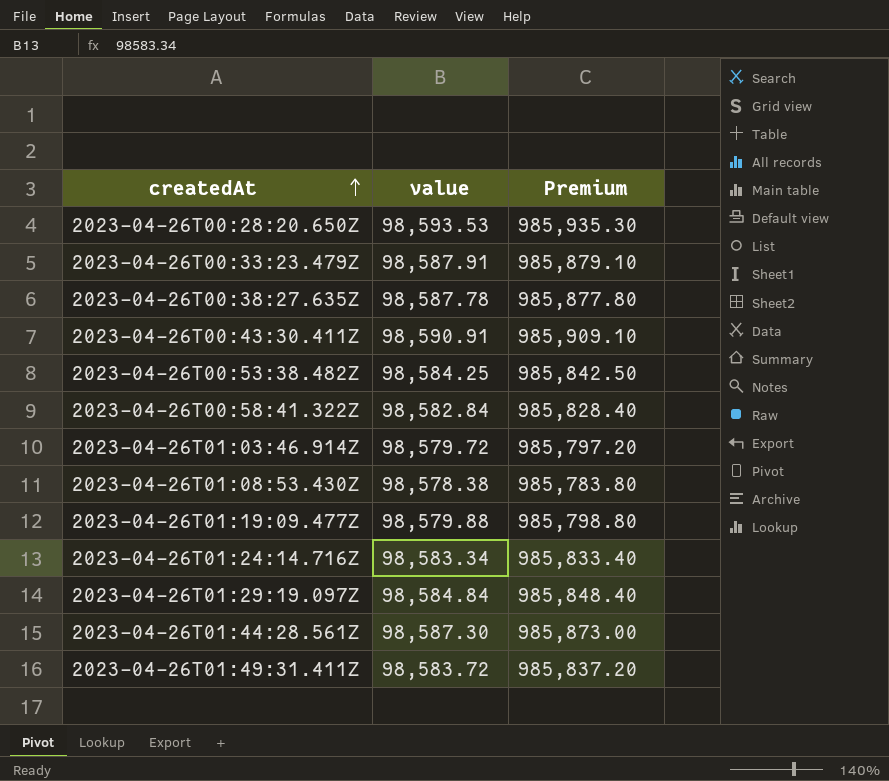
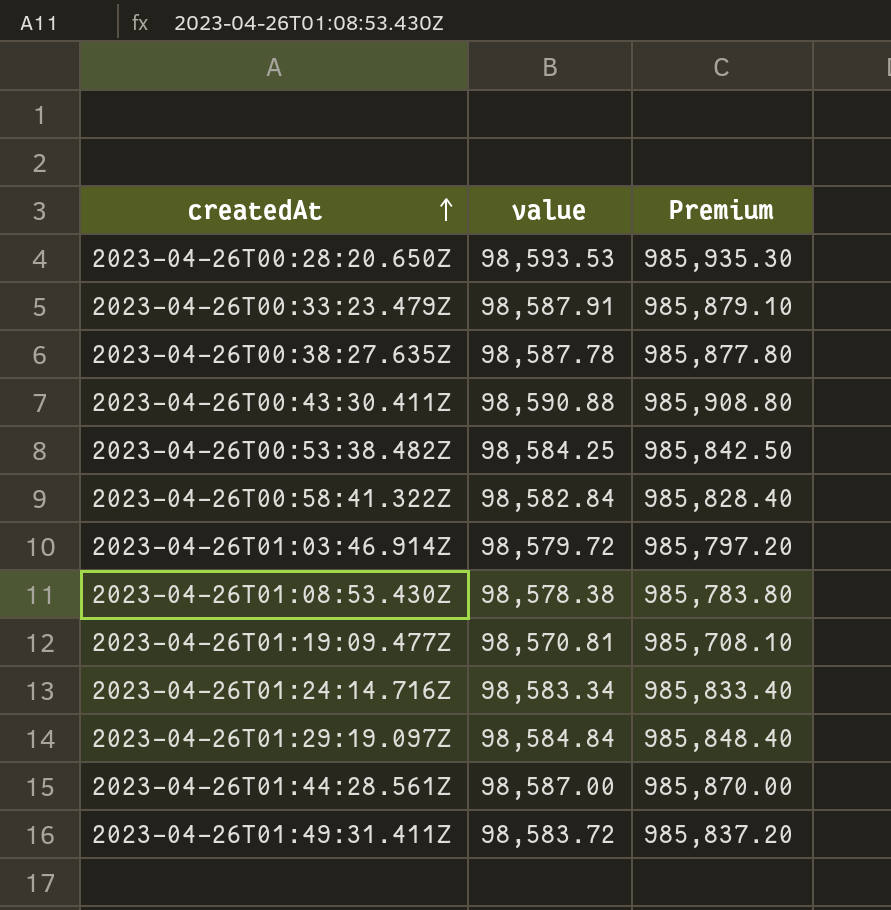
2023-04-26T00:43:30.411Z | value: 98,590.91 -> 98,590.88
2023-04-26T00:43:30.411Z | Premium: 985,909.10 -> 985,908.80
2023-04-26T01:19:09.477Z | value: 98,579.88 -> 98,570.81
2023-04-26T01:19:09.477Z | Premium: 985,798.80 -> 985,708.10
2023-04-26T01:44:28.561Z | value: 98,587.30 -> 98,587.00
2023-04-26T01:44:28.561Z | Premium: 985,873.00 -> 985,870.00

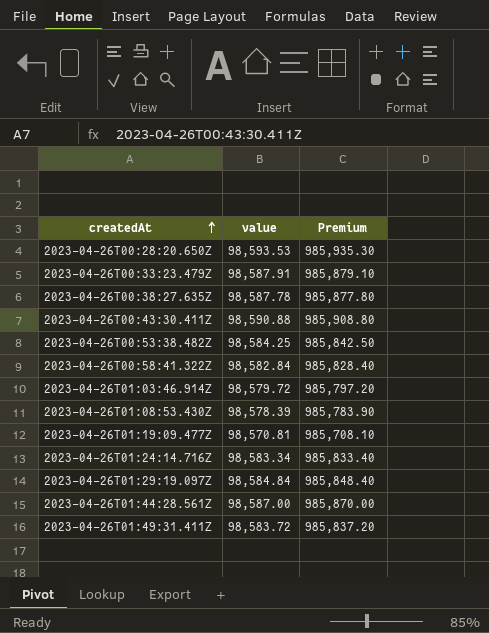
2023-04-26T01:08:53.430Z | value: 98,578.38 -> 98,578.39
2023-04-26T01:08:53.430Z | Premium: 985,783.80 -> 985,783.90

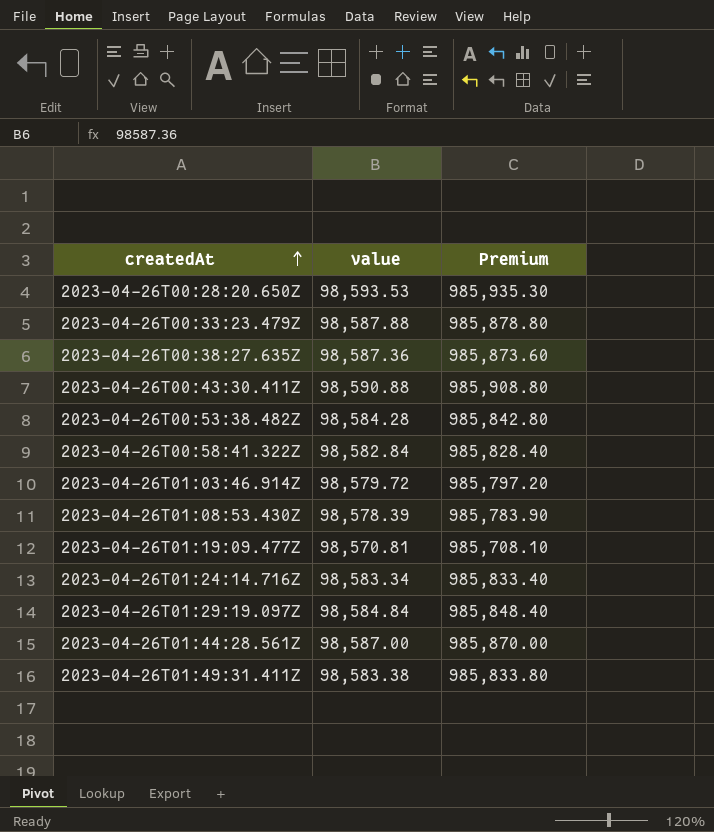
2023-04-26T00:33:23.479Z | value: 98,587.91 -> 98,587.88
2023-04-26T00:33:23.479Z | Premium: 985,879.10 -> 985,878.80
2023-04-26T00:38:27.635Z | value: 98,587.78 -> 98,587.36
2023-04-26T00:38:27.635Z | Premium: 985,877.80 -> 985,873.60
2023-04-26T00:53:38.482Z | value: 98,584.25 -> 98,584.28
2023-04-26T00:53:38.482Z | Premium: 985,842.50 -> 985,842.80
2023-04-26T01:49:31.411Z | value: 98,583.72 -> 98,583.38
2023-04-26T01:49:31.411Z | Premium: 985,837.20 -> 985,833.80

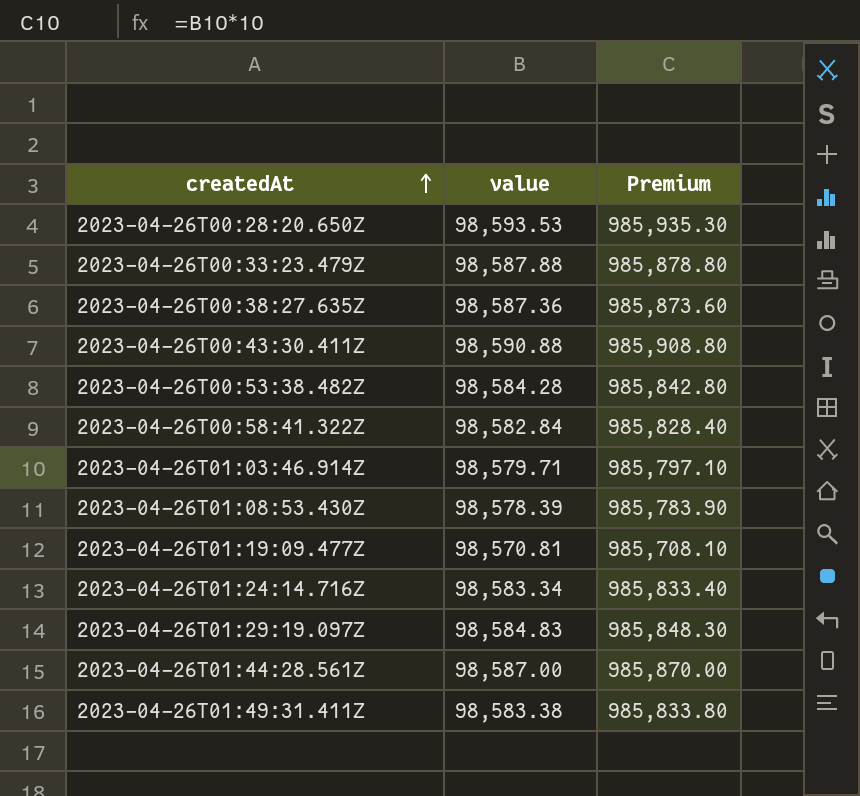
2023-04-26T01:03:46.914Z | value: 98,579.72 -> 98,579.71
2023-04-26T01:03:46.914Z | Premium: 985,797.20 -> 985,797.10
2023-04-26T01:29:19.097Z | value: 98,584.84 -> 98,584.83
2023-04-26T01:29:19.097Z | Premium: 985,848.40 -> 985,848.30

